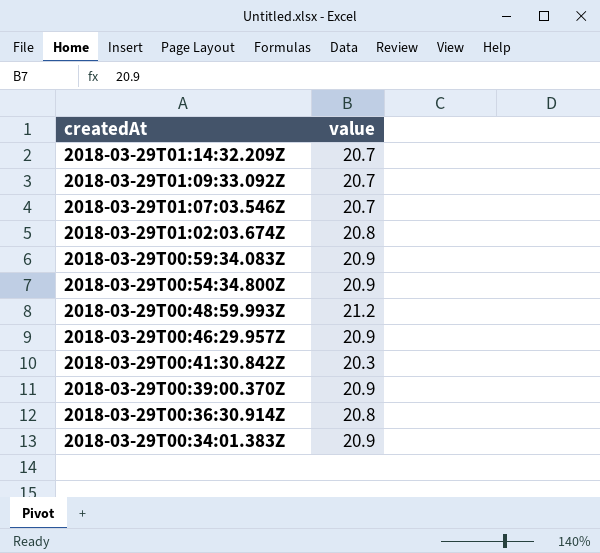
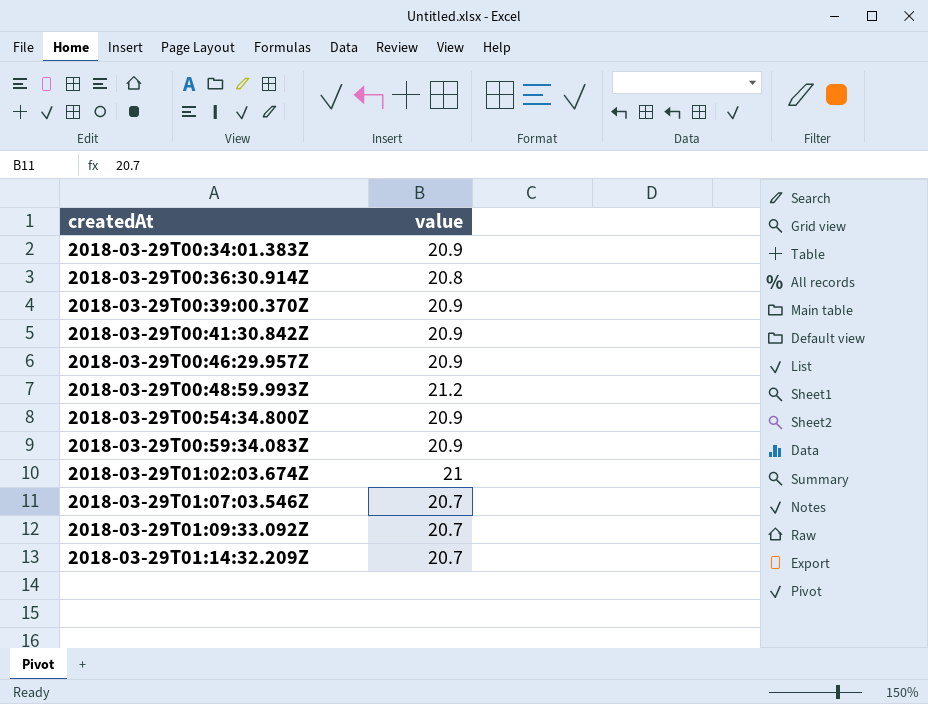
row order: createdAt descending -> createdAt ascending
2018-03-29T00:41:30.842Z | value: 20.3 -> 20.9
2018-03-29T01:02:03.674Z | value: 20.8 -> 21

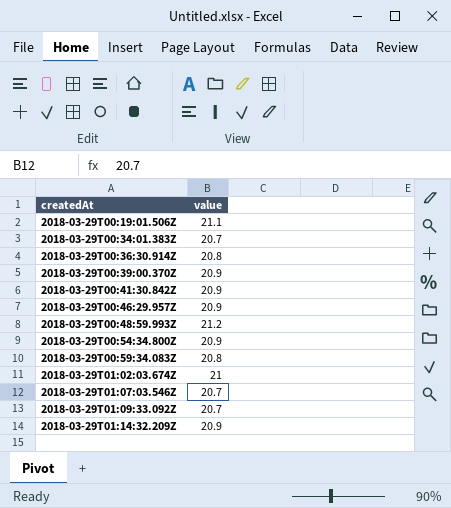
row 2018-03-29T00:19:01.506Z: none -> 21.1
2018-03-29T00:34:01.383Z | value: 20.9 -> 20.7
2018-03-29T00:59:34.083Z | value: 20.9 -> 20.8
2018-03-29T01:14:32.209Z | value: 20.7 -> 20.9

